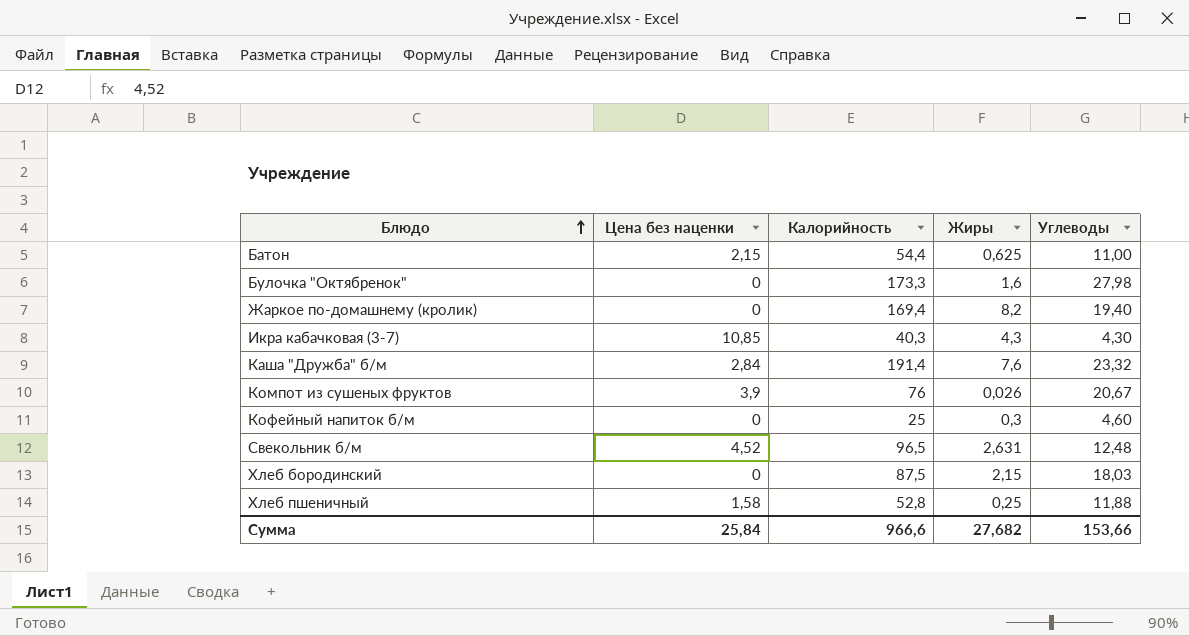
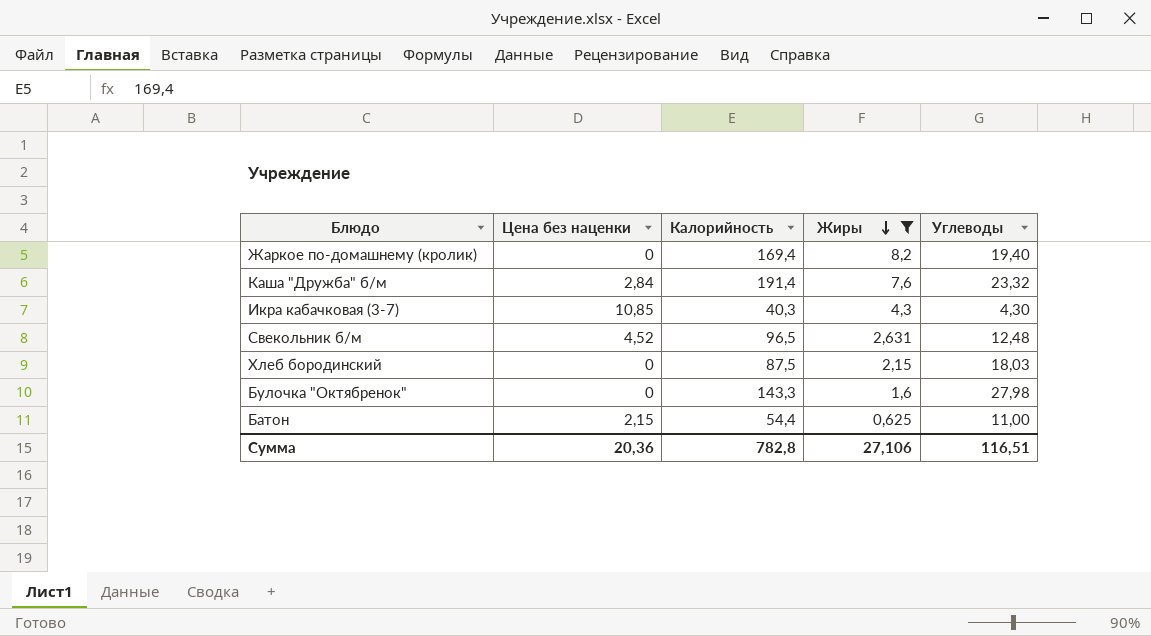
filter: none -> Жиры >= 0,625
row order: Блюдо ascending -> Жиры descending
Булочка "Октябренок" | Калорийность: 173,3 -> 143,3
Сумма | Цена без наценки: 25,84 -> 20,36
Сумма | Калорийность: 966,6 -> 782,8
Сумма | Жиры: 27,682 -> 27,106
Сумма | Углеводы: 153,66 -> 116,51

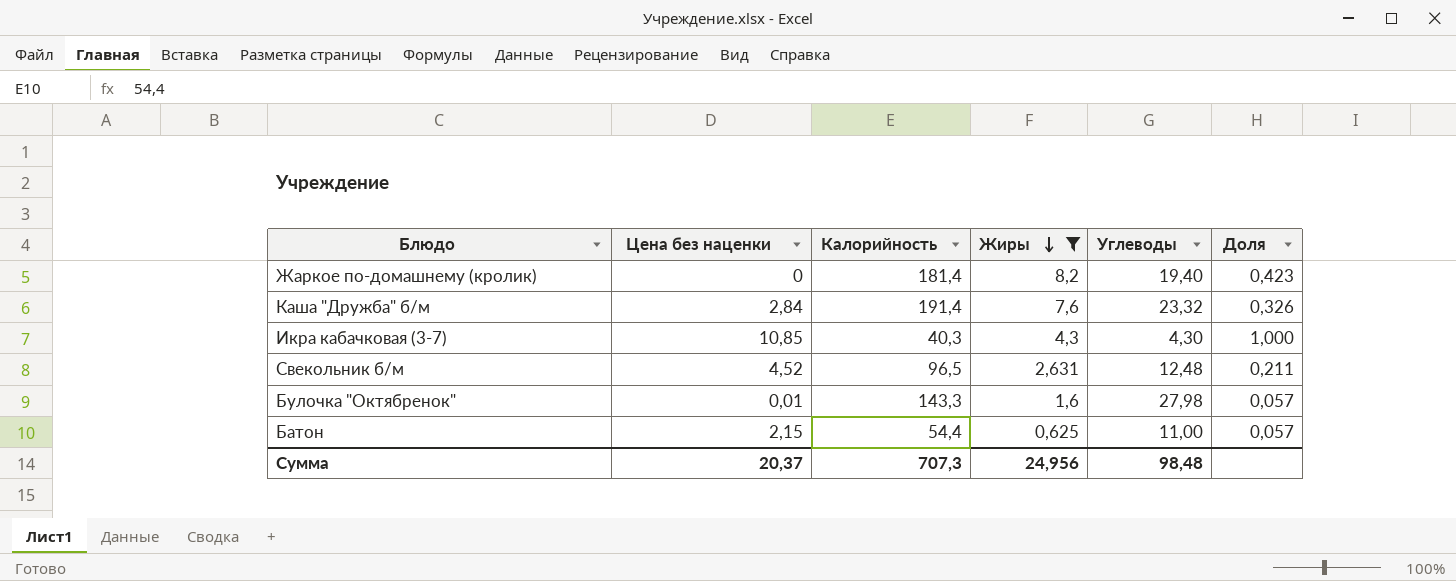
column Доля | formula: none -> [Жиры] / [Углеводы]
row Хлеб бородинский: 0 | 87,5 | 2,15 | 18,03 -> none
Жаркое по-домашнему (кролик) | Калорийность: 169,4 -> 181,4
Булочка "Октябренок" | Цена без наценки: 0 -> 0,01
Сумма | Цена без наценки: 20,36 -> 20,37
Сумма | Калорийность: 782,8 -> 707,3
Сумма | Жиры: 27,106 -> 24,956
Сумма | Углеводы: 116,51 -> 98,48

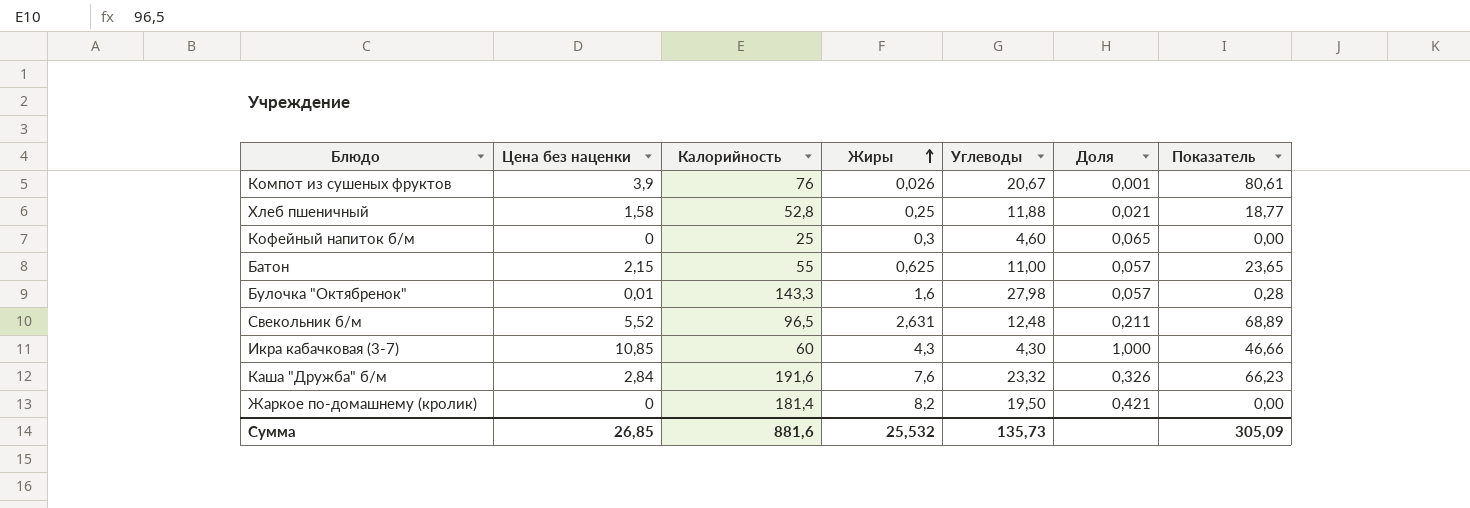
filter: Жиры >= 0,625 -> none
row order: Жиры descending -> Жиры ascending
column Показатель | formula: none -> [Цена без наценки] * [Углеводы]
Батон | Калорийность: 54,4 -> 55
Свекольник б/м | Цена без наценки: 4,52 -> 5,52
Икра кабачковая (3-7) | Калорийность: 40,3 -> 60
Каша "Дружба" б/м | Калорийность: 191,4 -> 191,6
Жаркое по-домашнему (кролик) | Углеводы: 19,40 -> 19,50
Жаркое по-домашнему (кролик) | Доля: 0,423 -> 0,421
Сумма | Цена без наценки: 20,37 -> 26,85
Сумма | Калорийность: 707,3 -> 881,6
Сумма | Жиры: 24,956 -> 25,532
Сумма | Углеводы: 98,48 -> 135,73

